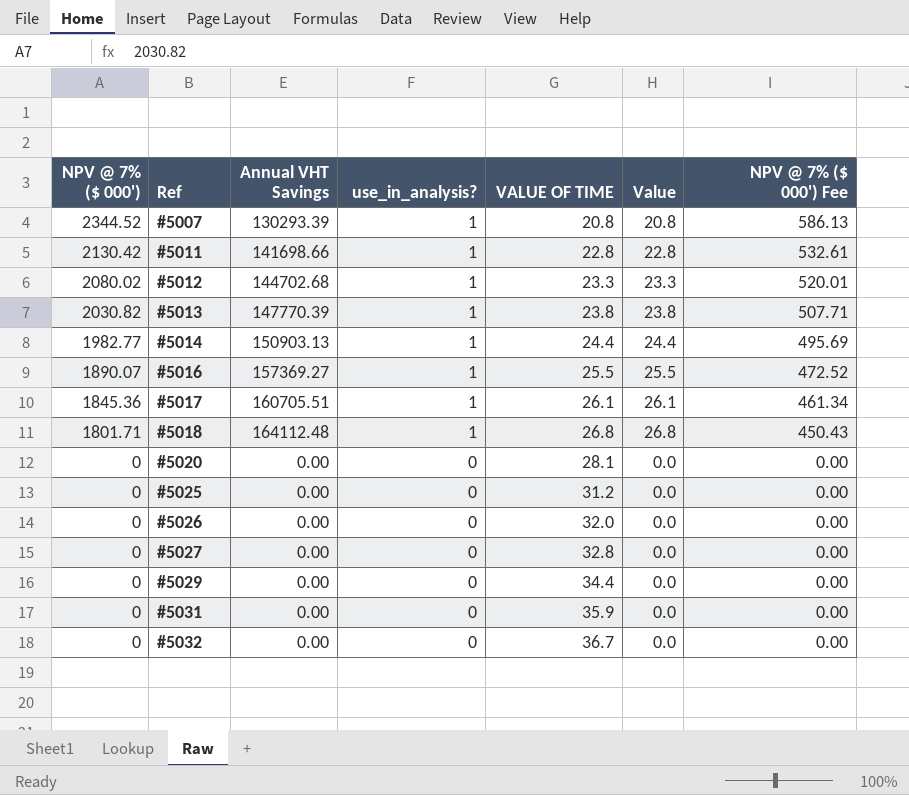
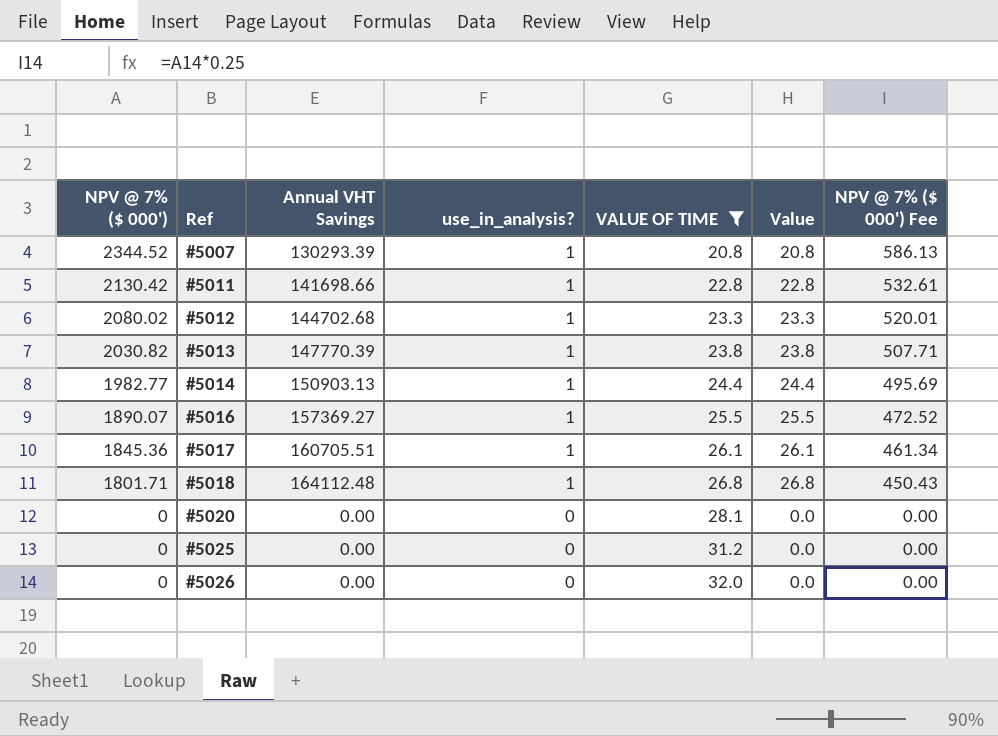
filter: none -> VALUE OF TIME <= 32.0

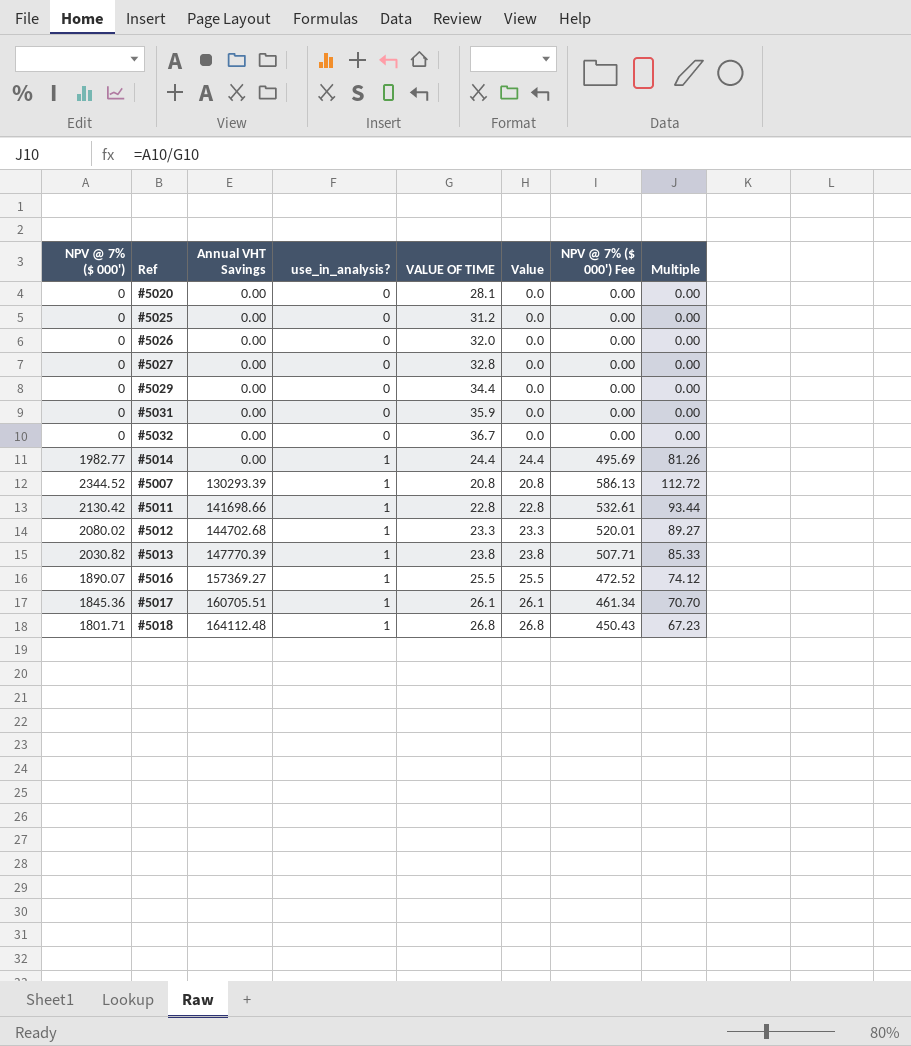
filter: VALUE OF TIME <= 32.0 -> none
row order: NPV @ 7% ($ 000') descending -> Annual VHT Savings ascending
column Multiple | formula: none -> [NPV @ 7% ($ 000')] / [VALUE OF TIME]
#5014 | Annual VHT Savings: 150903.13 -> 0.00

